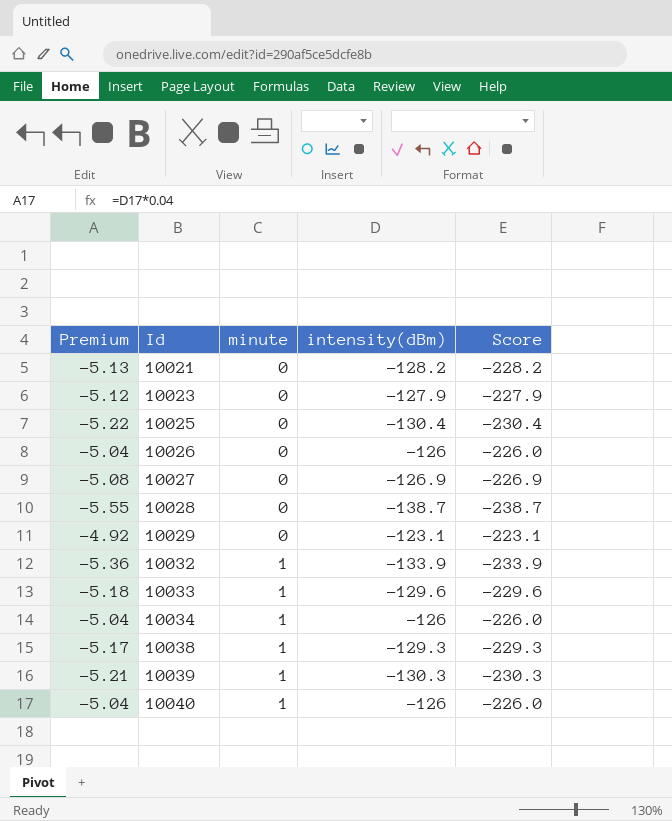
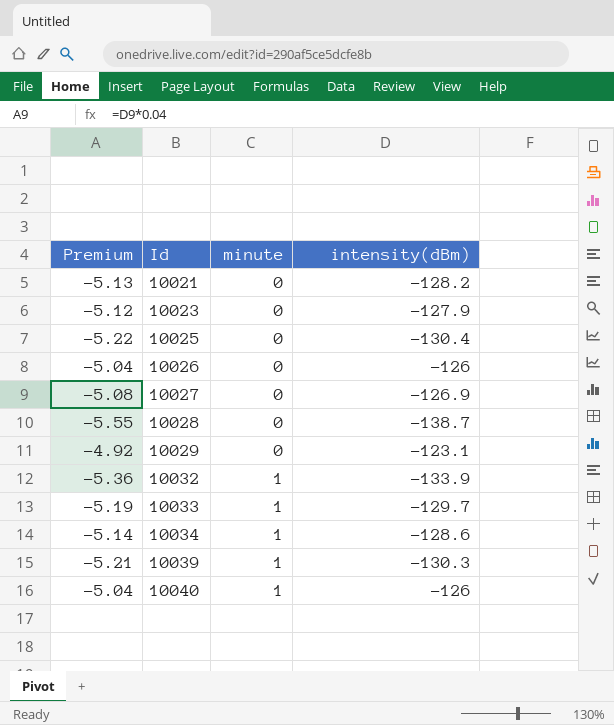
column Score | formula: [intensity(dBm)] - 100 -> none
row 10038: -5.17 | 1 | -129.3 | -229.3 -> none
10033 | Premium: -5.18 -> -5.19
10033 | intensity(dBm): -129.6 -> -129.7
10034 | Premium: -5.04 -> -5.14
10034 | intensity(dBm): -126 -> -128.6

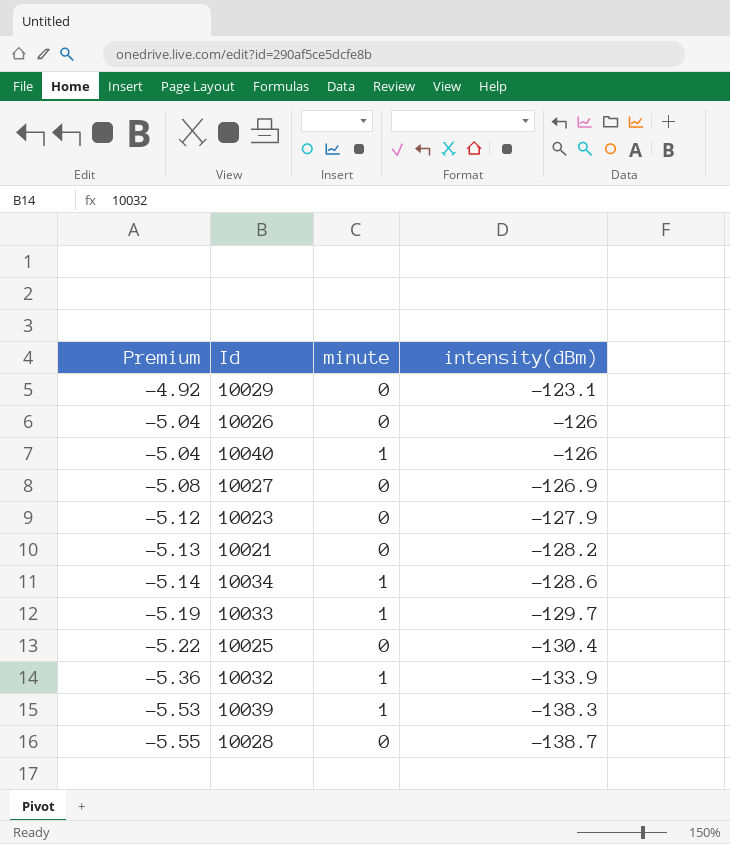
row order: Id ascending -> Premium descending
10039 | Premium: -5.21 -> -5.53
10039 | intensity(dBm): -130.3 -> -138.3

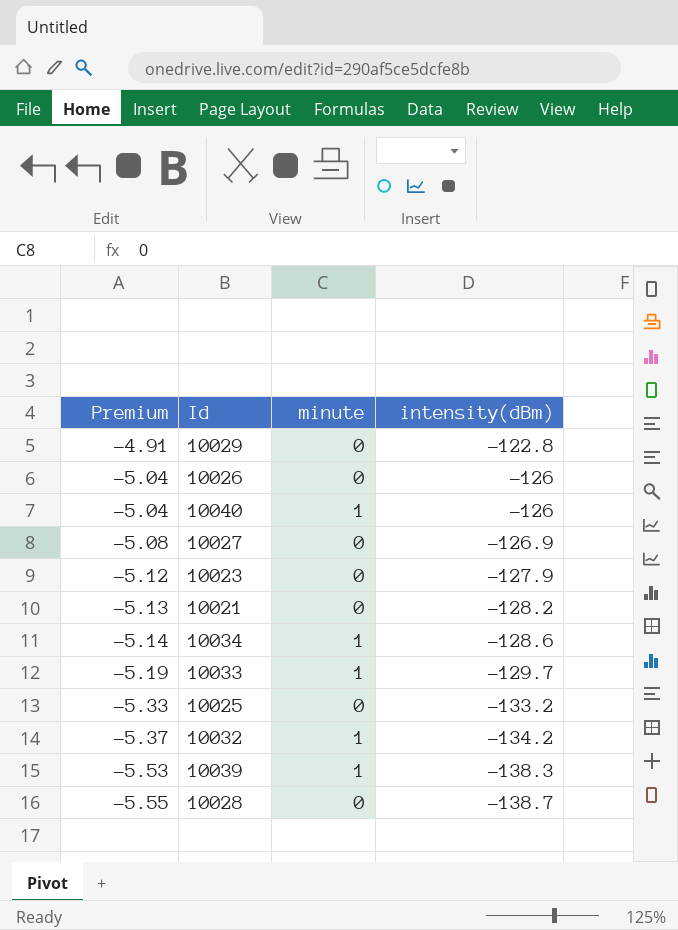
10029 | Premium: -4.92 -> -4.91
10029 | intensity(dBm): -123.1 -> -122.8
10025 | Premium: -5.22 -> -5.33
10025 | intensity(dBm): -130.4 -> -133.2
10032 | Premium: -5.36 -> -5.37
10032 | intensity(dBm): -133.9 -> -134.2

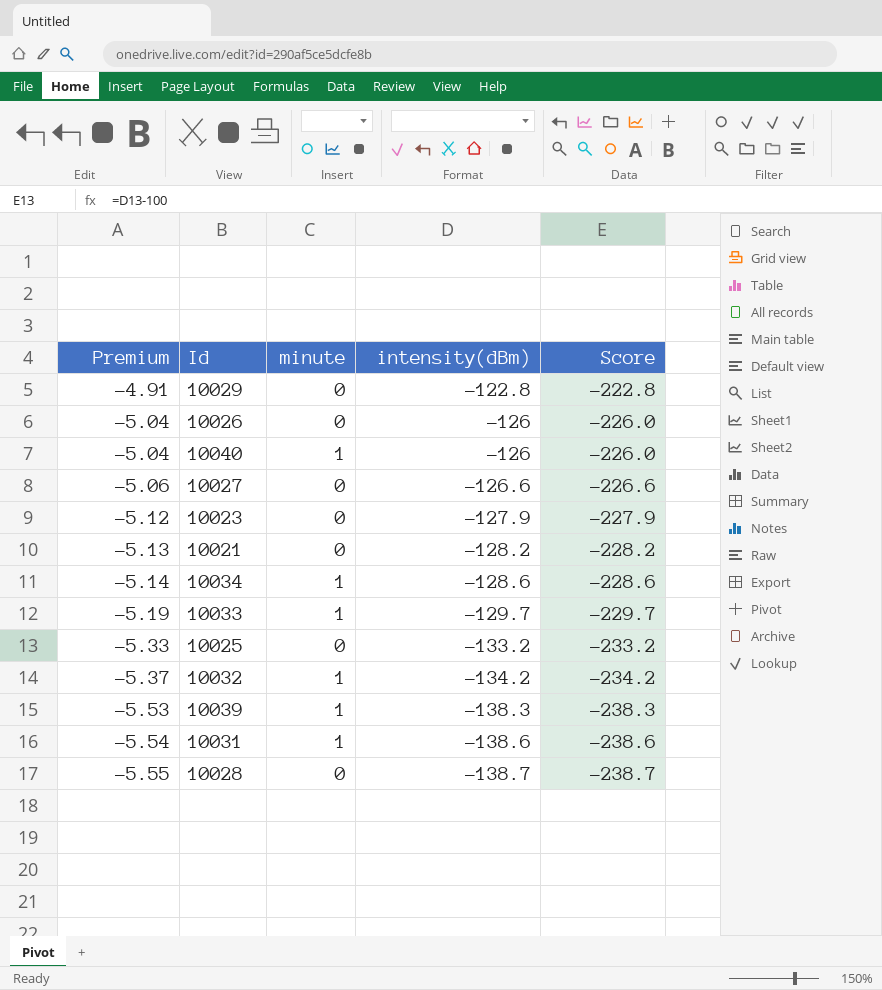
column Score | formula: none -> [intensity(dBm)] - 100
10027 | Premium: -5.08 -> -5.06
10027 | intensity(dBm): -126.9 -> -126.6
row 10031: none -> -5.54 | 1 | -138.6 | -238.6

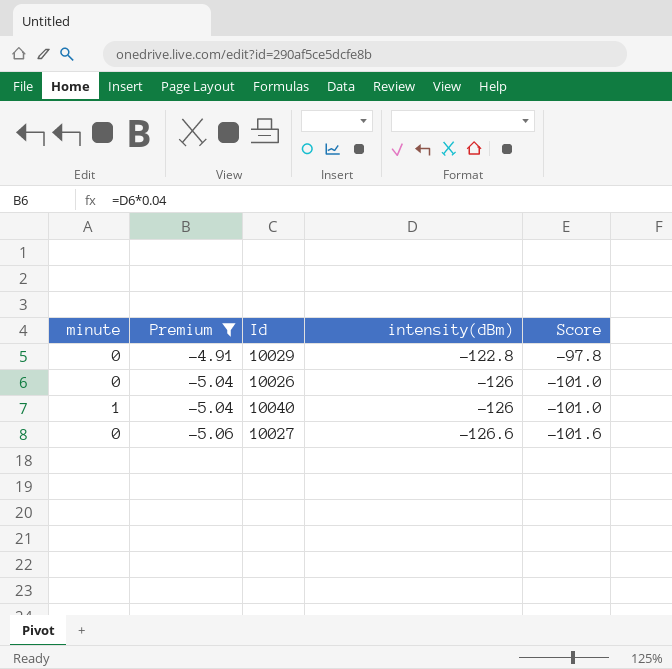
filter: none -> Premium >= -5.06
column minute | position: 3 -> 1
column Score | formula: [intensity(dBm)] - 100 -> [intensity(dBm)] + 25

